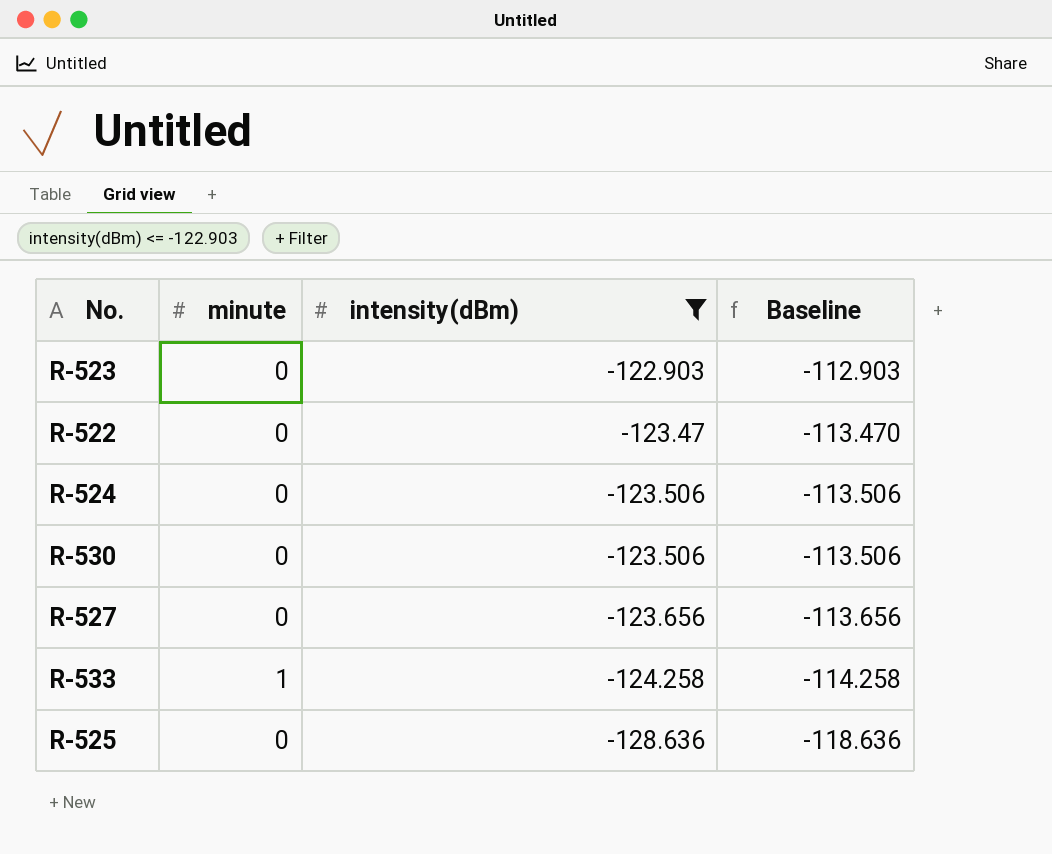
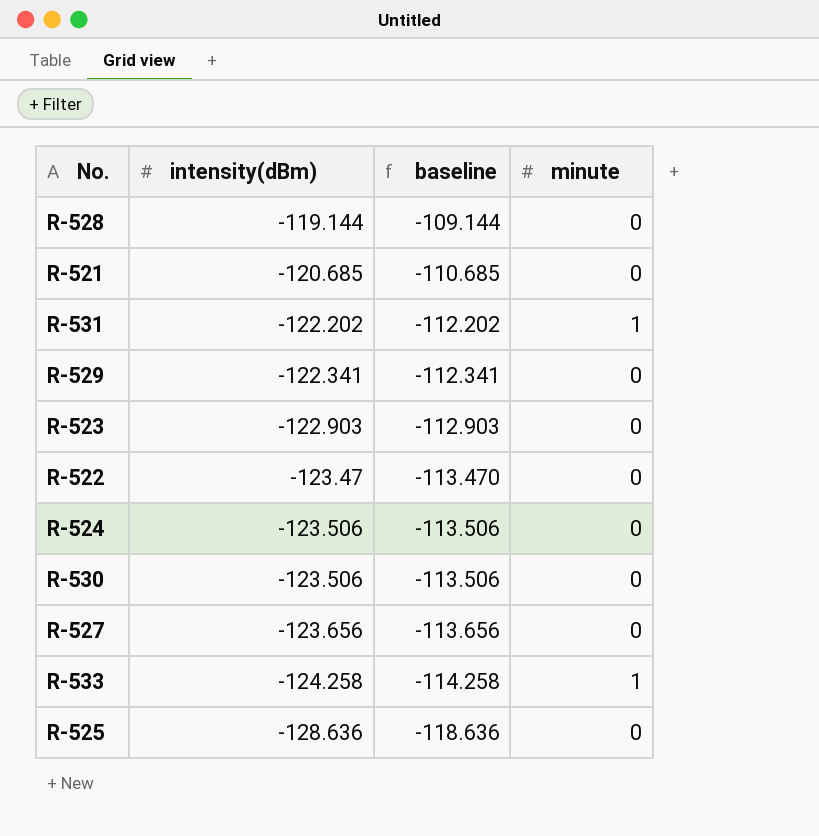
filter: intensity(dBm) <= -122.903 -> none
column name: Baseline -> baseline
column minute | position: 2 -> 4

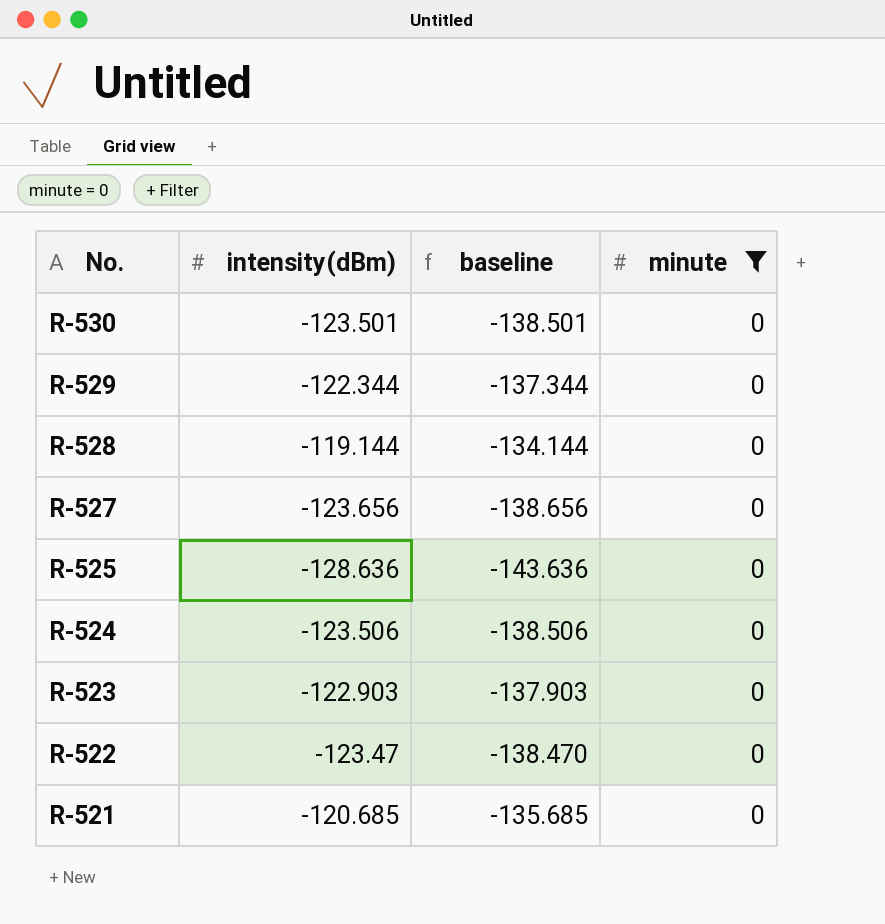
filter: none -> minute = 0
row order: intensity(dBm) descending -> No. descending
column baseline | formula: [intensity(dBm)] + 10 -> [intensity(dBm)] - 15
R-530 | intensity(dBm): -123.506 -> -123.501
R-529 | intensity(dBm): -122.341 -> -122.344

